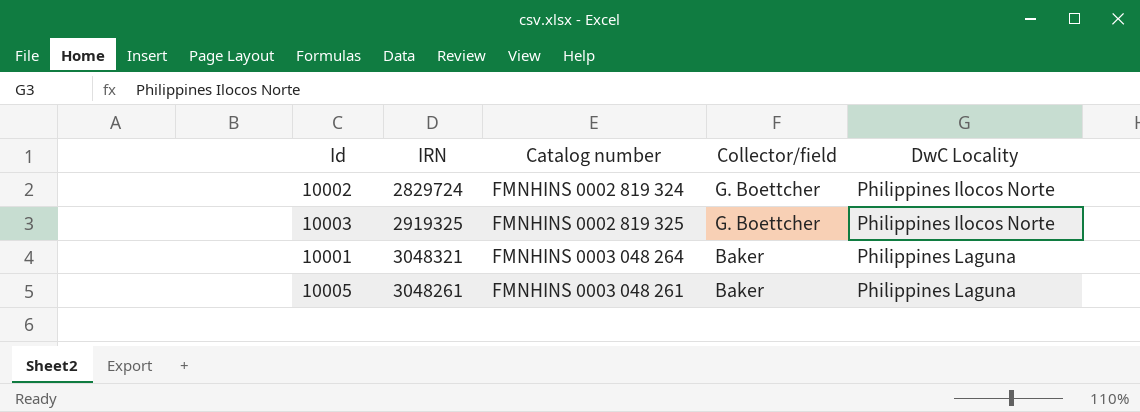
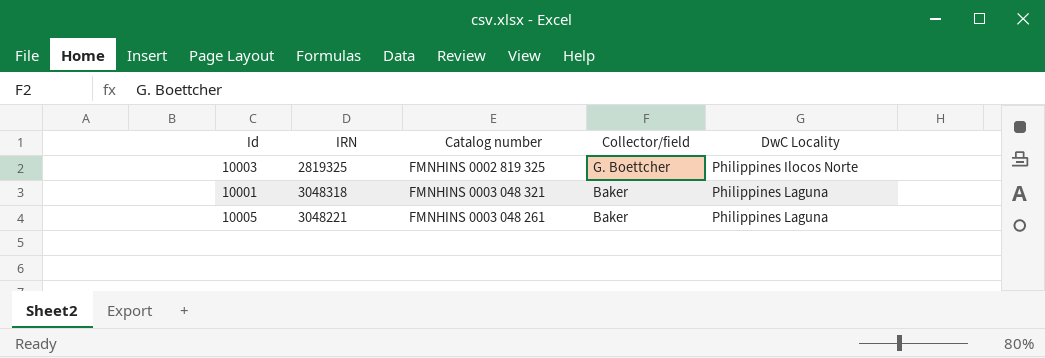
row 10002: 2829724 | FMNHINS 0002 819 324 | G. Boettcher | Philippines Ilocos Norte -> none
10003 | IRN: 2919325 -> 2819325
10001 | IRN: 3048321 -> 3048318
10001 | Catalog number: FMNHINS 0003 048 264 -> FMNHINS 0003 048 321
10005 | IRN: 3048261 -> 3048221

